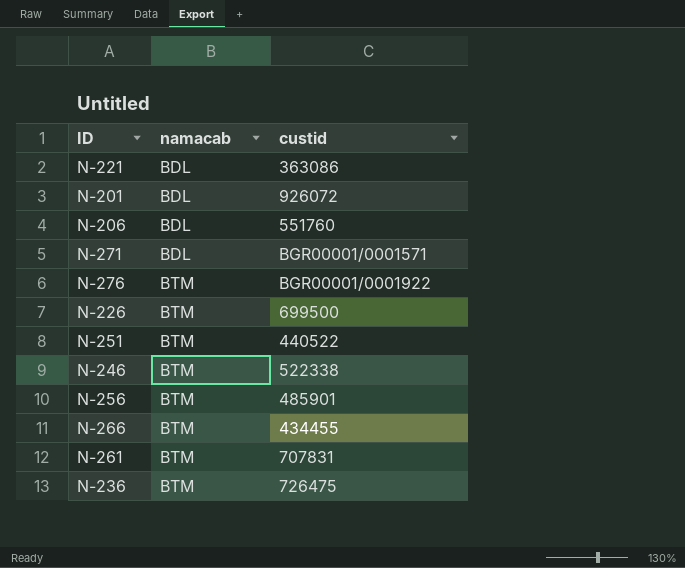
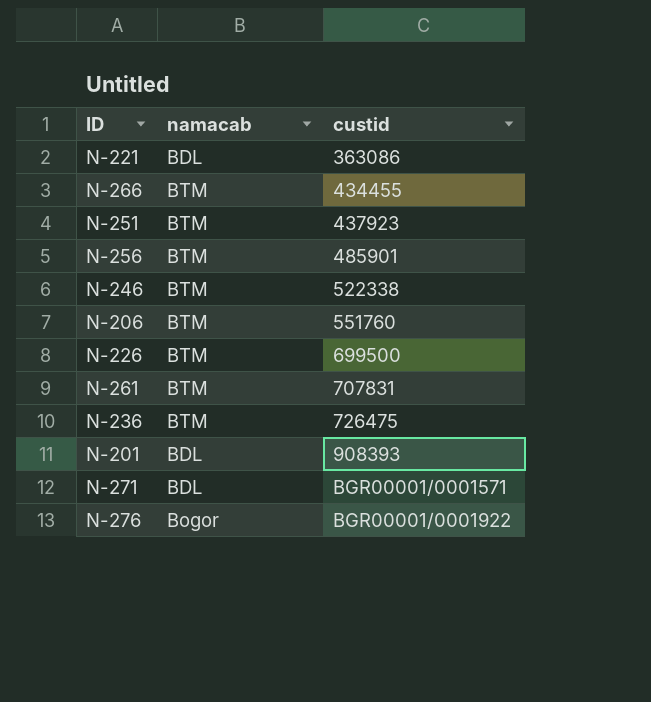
row order: namacab ascending -> custid ascending
N-251 | custid: 440522 -> 437923
N-206 | namacab: BDL -> BTM
N-201 | custid: 926072 -> 908393
N-276 | namacab: BTM -> Bogor

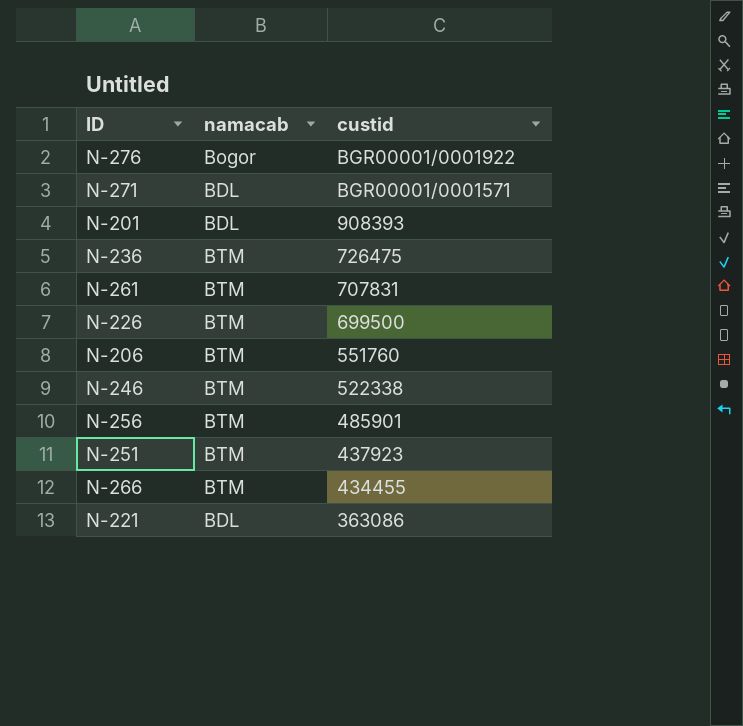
row order: custid ascending -> custid descending

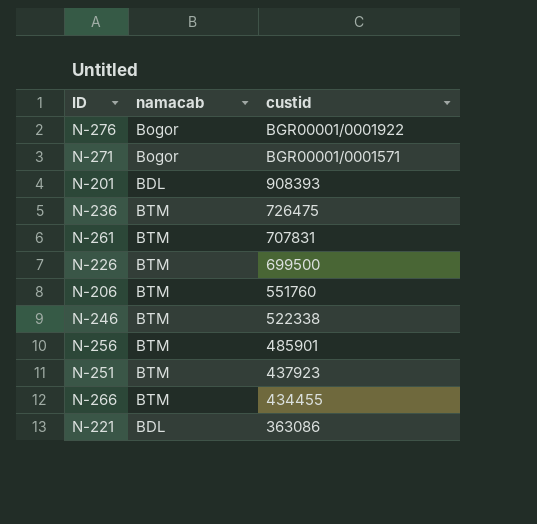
N-271 | namacab: BDL -> Bogor

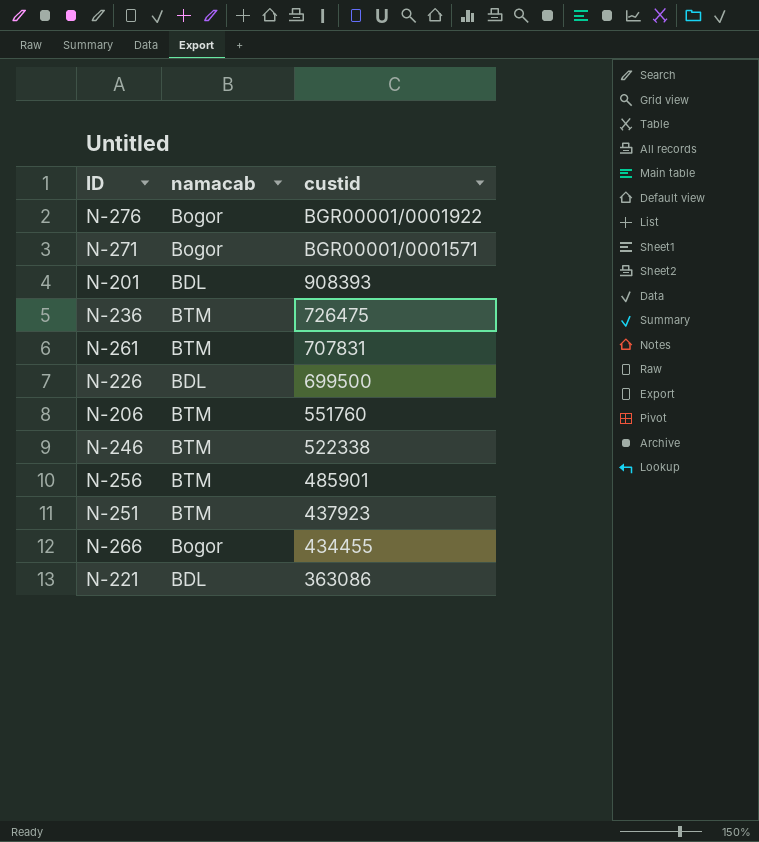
N-226 | namacab: BTM -> BDL
N-266 | namacab: BTM -> Bogor

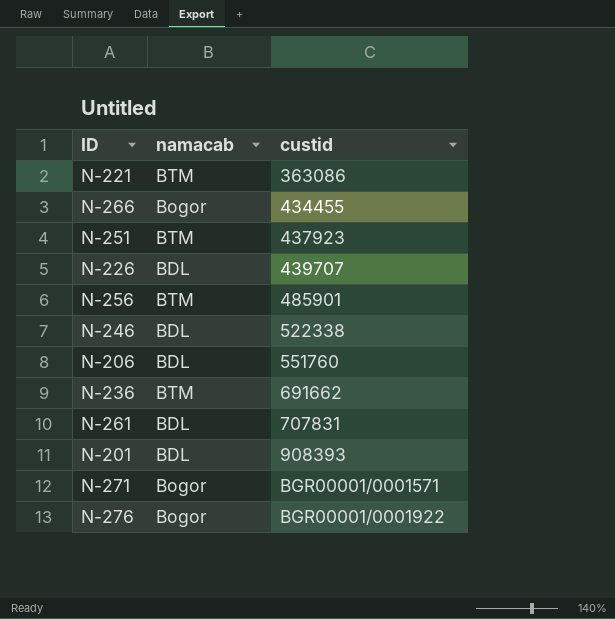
row order: custid descending -> custid ascending
N-221 | namacab: BDL -> BTM
N-226 | custid: 699500 -> 439707
N-246 | namacab: BTM -> BDL
N-206 | namacab: BTM -> BDL
N-236 | custid: 726475 -> 691662
N-261 | namacab: BTM -> BDL

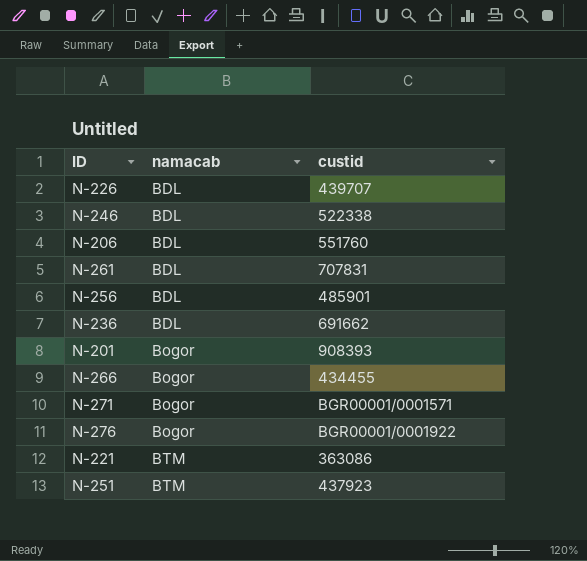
row order: custid ascending -> namacab ascending
N-256 | namacab: BTM -> BDL
N-236 | namacab: BTM -> BDL
N-201 | namacab: BDL -> Bogor

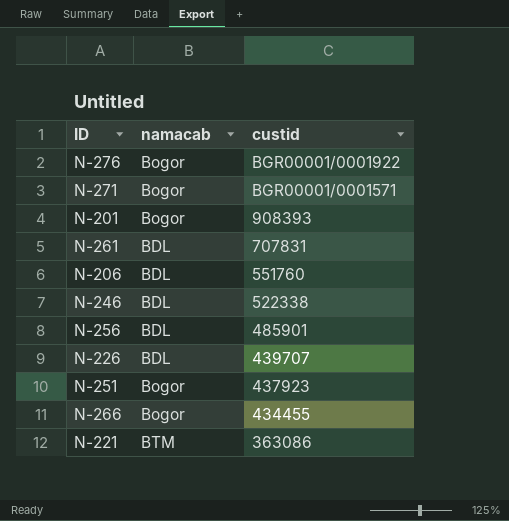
row order: namacab ascending -> custid descending
row N-236: BDL | 691662 -> none
N-251 | namacab: BTM -> Bogor

